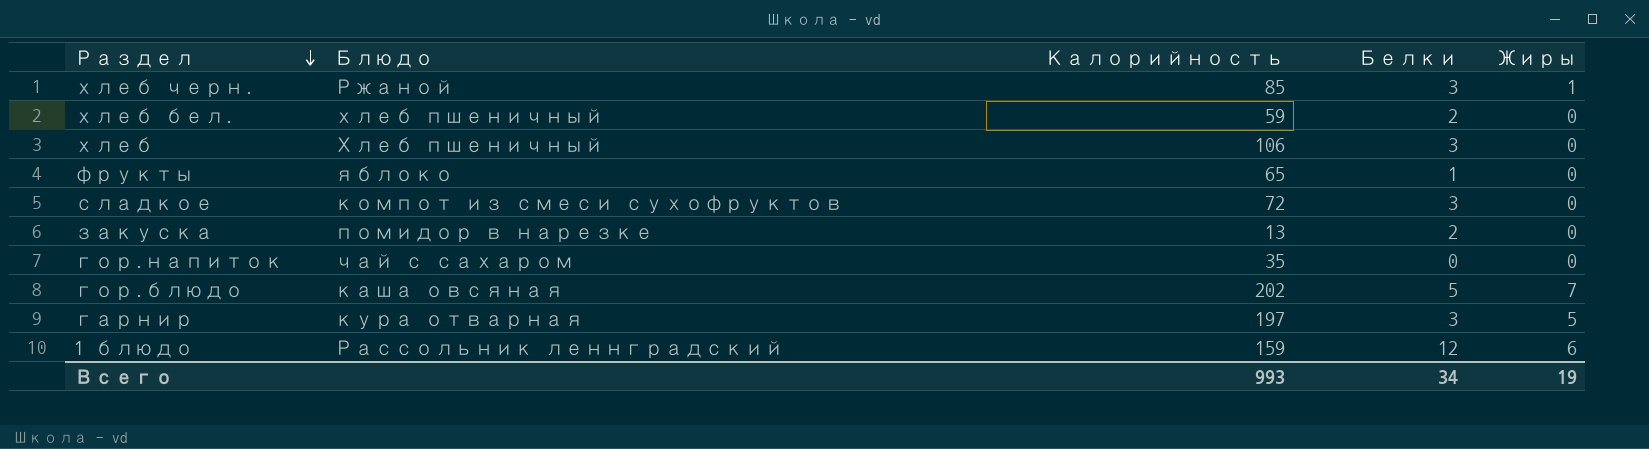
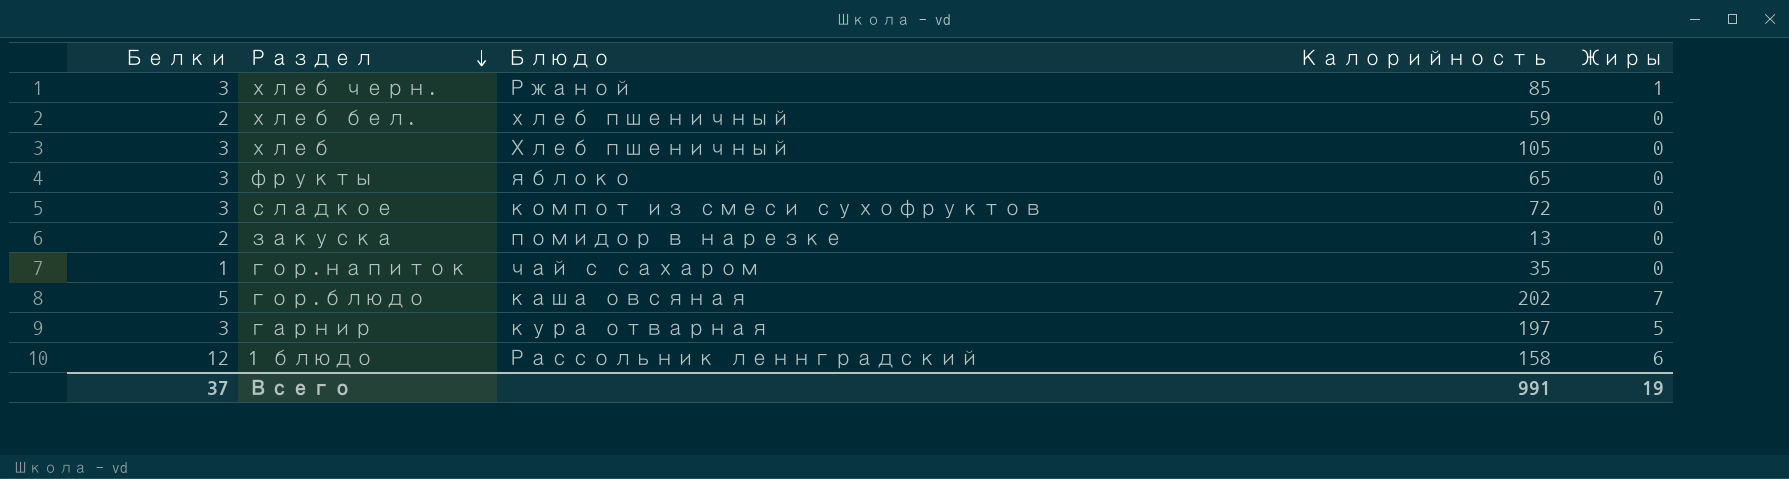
column Белки | position: 4 -> 1
хлеб | Калорийность: 106 -> 105
фрукты | Белки: 1 -> 3
гор.напиток | Белки: 0 -> 1
1 блюдо | Калорийность: 159 -> 158
Всего | Белки: 34 -> 37
Всего | Калорийность: 993 -> 991

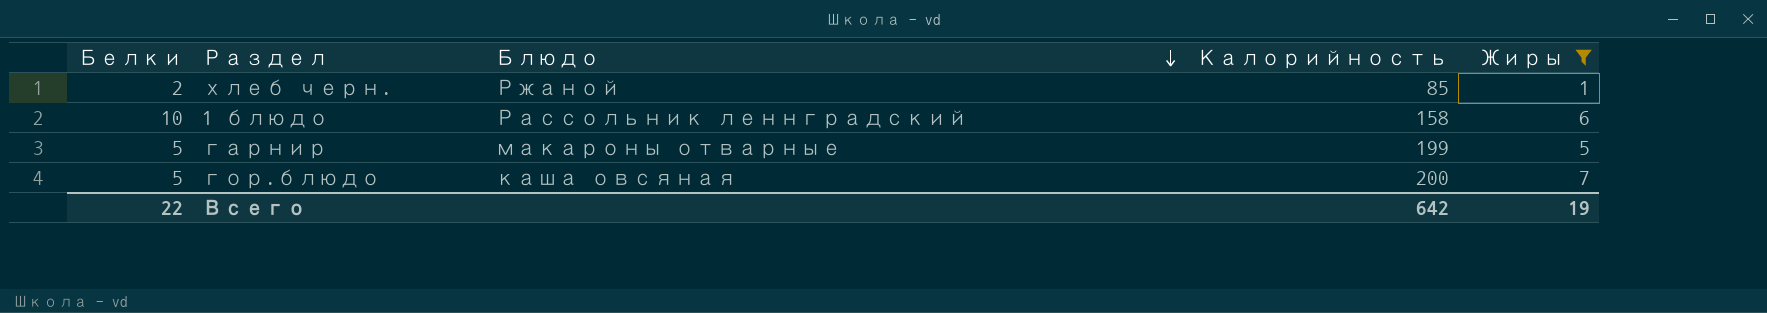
filter: none -> Жиры != 0
row order: Раздел descending -> Блюдо descending
хлеб черн. | Белки: 3 -> 2
1 блюдо | Белки: 12 -> 10
гарнир | Белки: 3 -> 5
гарнир | Блюдо: кура отварная -> макароны отварные
гарнир | Калорийность: 197 -> 199
гор.блюдо | Калорийность: 202 -> 200
Всего | Белки: 37 -> 22
Всего | Калорийность: 991 -> 642

